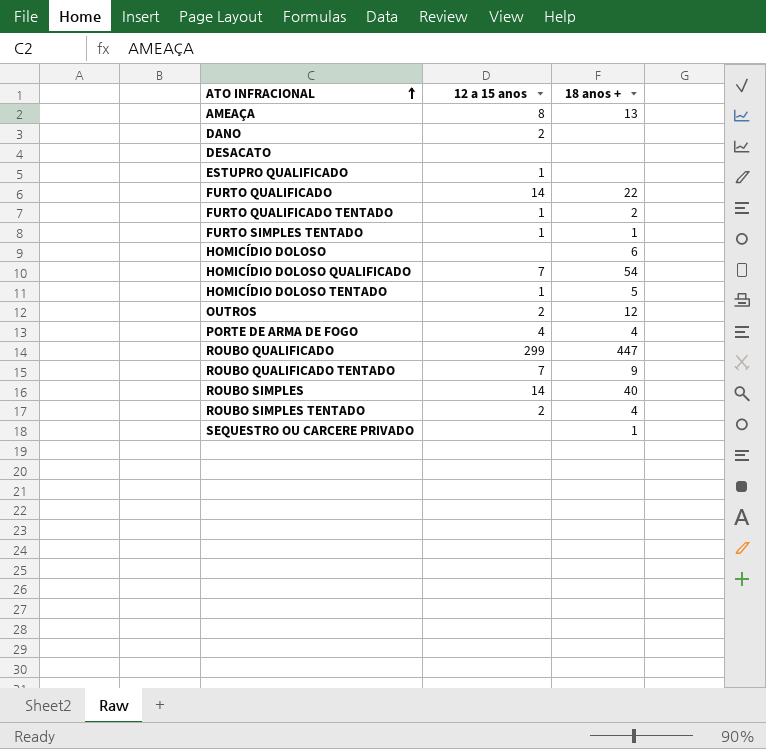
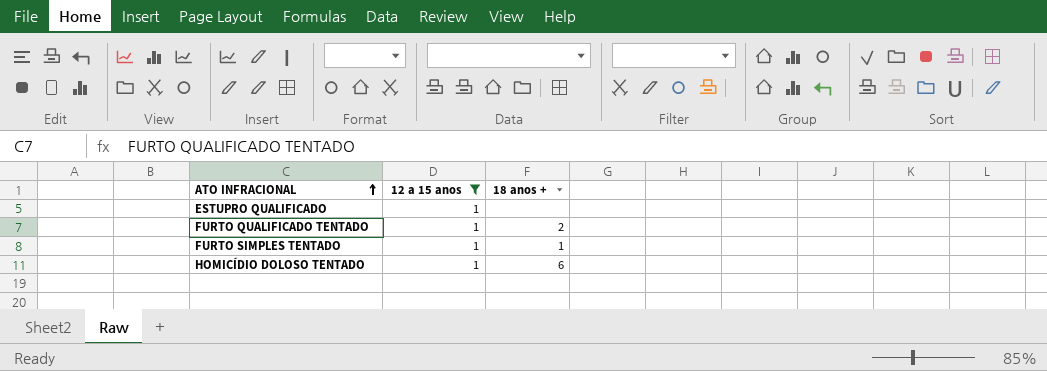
filter: none -> 12 a 15 anos = 1
HOMICÍDIO DOLOSO TENTADO | 18 anos +: 5 -> 6

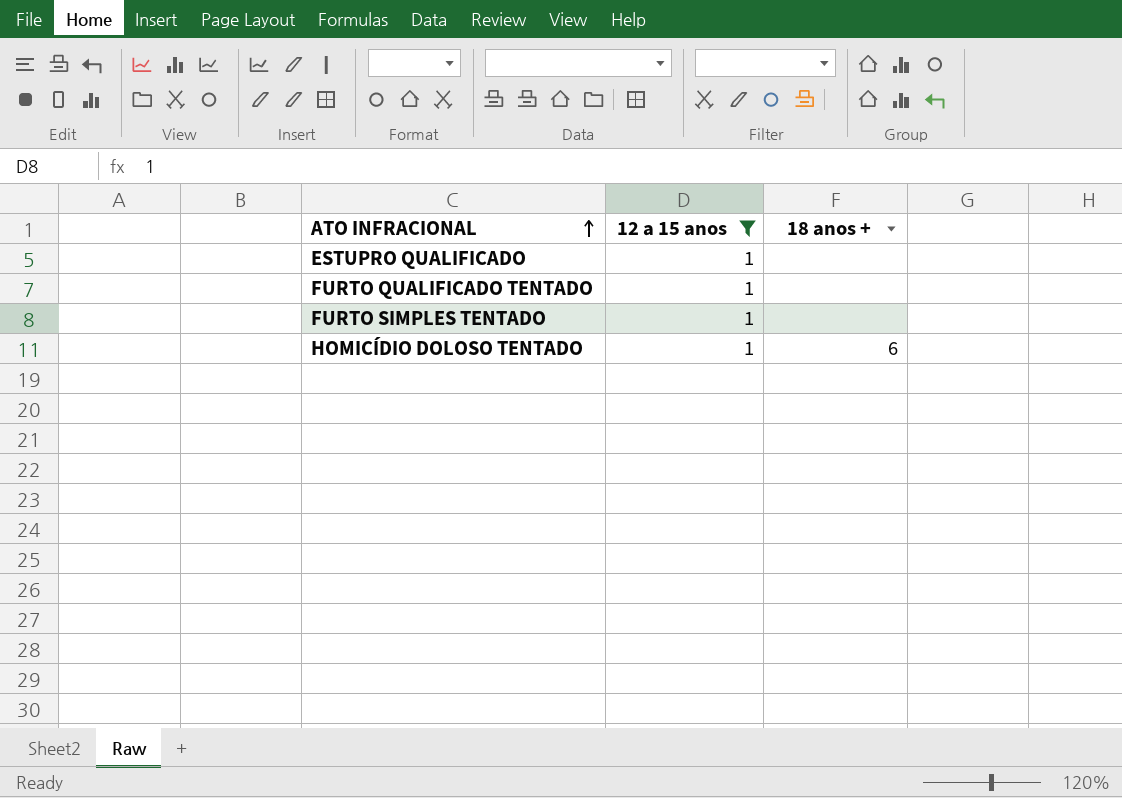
FURTO QUALIFICADO TENTADO | 18 anos +: 2 -> none
FURTO SIMPLES TENTADO | 18 anos +: 1 -> none

